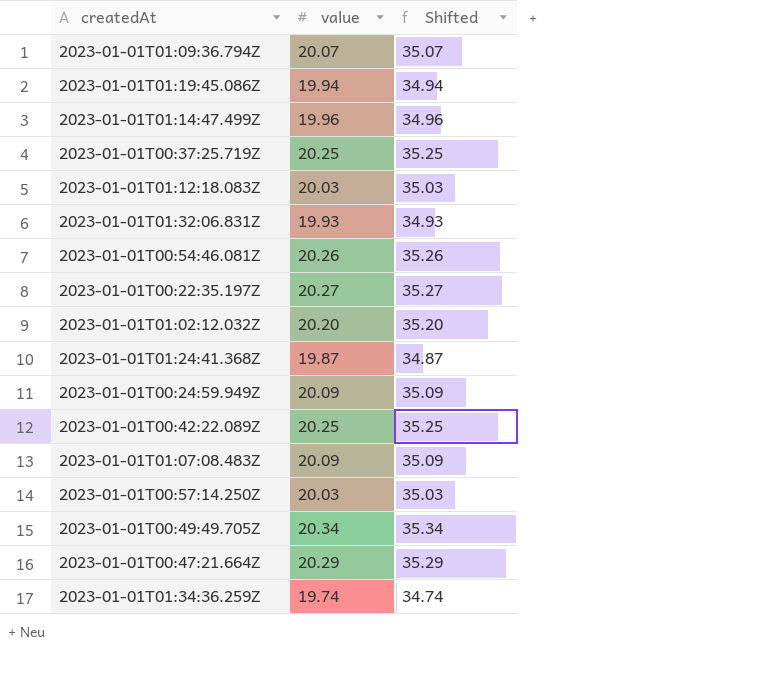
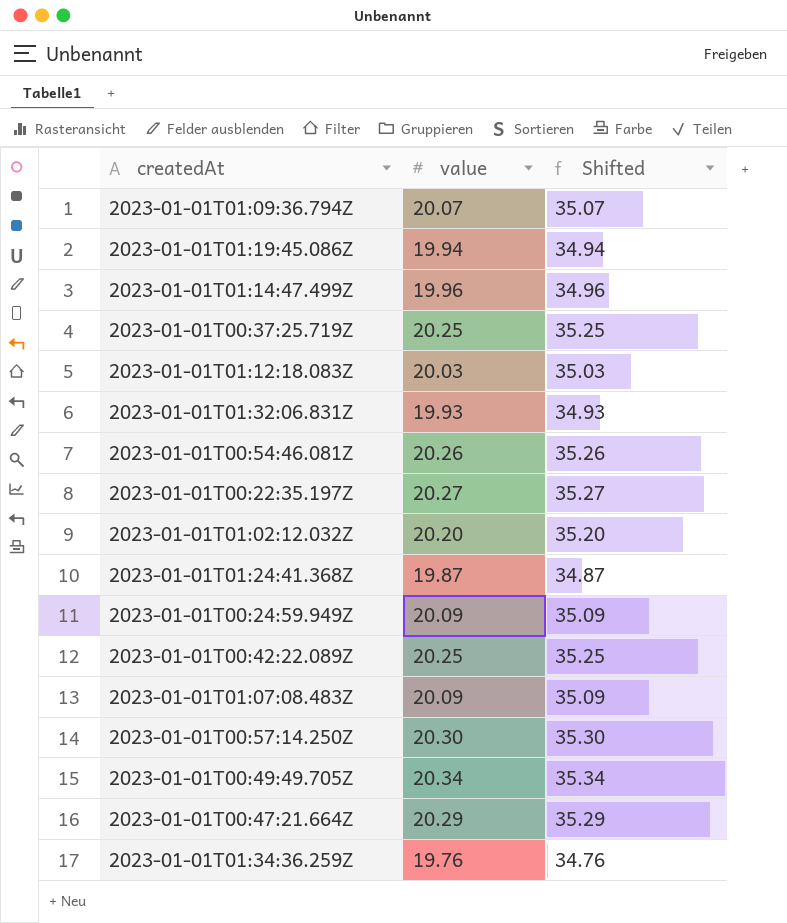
2023-01-01T00:57:14.250Z | value: 20.03 -> 20.30
2023-01-01T00:57:14.250Z | Shifted: 35.03 -> 35.30
2023-01-01T01:34:36.259Z | value: 19.74 -> 19.76
2023-01-01T01:34:36.259Z | Shifted: 34.74 -> 34.76

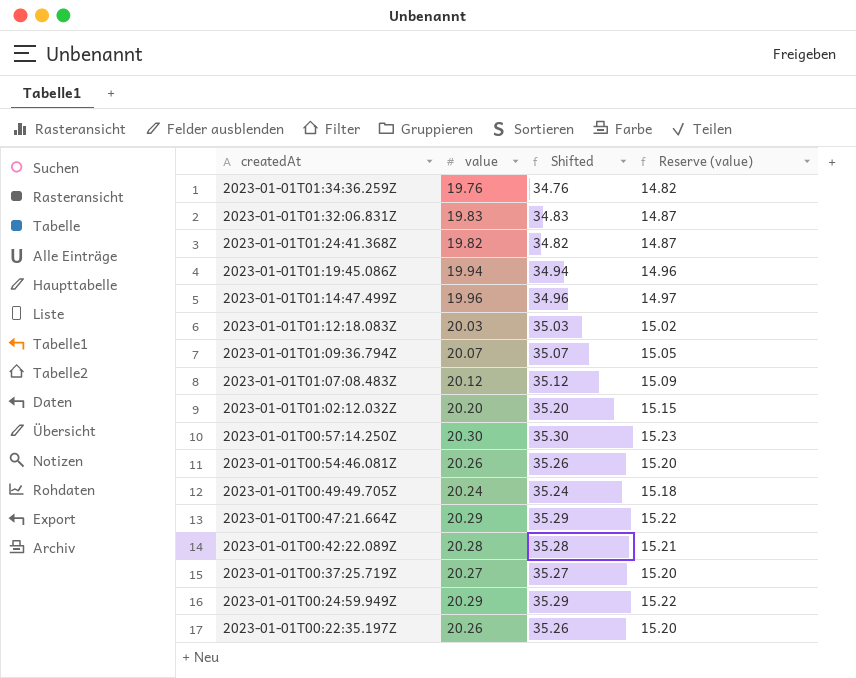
row order: none -> createdAt descending
column Reserve (value) | formula: none -> [value] * 0.75
2023-01-01T01:32:06.831Z | value: 19.93 -> 19.83
2023-01-01T01:32:06.831Z | Shifted: 34.93 -> 34.83
2023-01-01T01:24:41.368Z | value: 19.87 -> 19.82
2023-01-01T01:24:41.368Z | Shifted: 34.87 -> 34.82
2023-01-01T01:07:08.483Z | value: 20.09 -> 20.12
2023-01-01T01:07:08.483Z | Shifted: 35.09 -> 35.12
2023-01-01T00:49:49.705Z | value: 20.34 -> 20.24
2023-01-01T00:49:49.705Z | Shifted: 35.34 -> 35.24
2023-01-01T00:42:22.089Z | value: 20.25 -> 20.28
2023-01-01T00:42:22.089Z | Shifted: 35.25 -> 35.28
2023-01-01T00:37:25.719Z | value: 20.25 -> 20.27
2023-01-01T00:37:25.719Z | Shifted: 35.25 -> 35.27
2023-01-01T00:24:59.949Z | value: 20.09 -> 20.29
2023-01-01T00:24:59.949Z | Shifted: 35.09 -> 35.29
2023-01-01T00:22:35.197Z | value: 20.27 -> 20.26
2023-01-01T00:22:35.197Z | Shifted: 35.27 -> 35.26

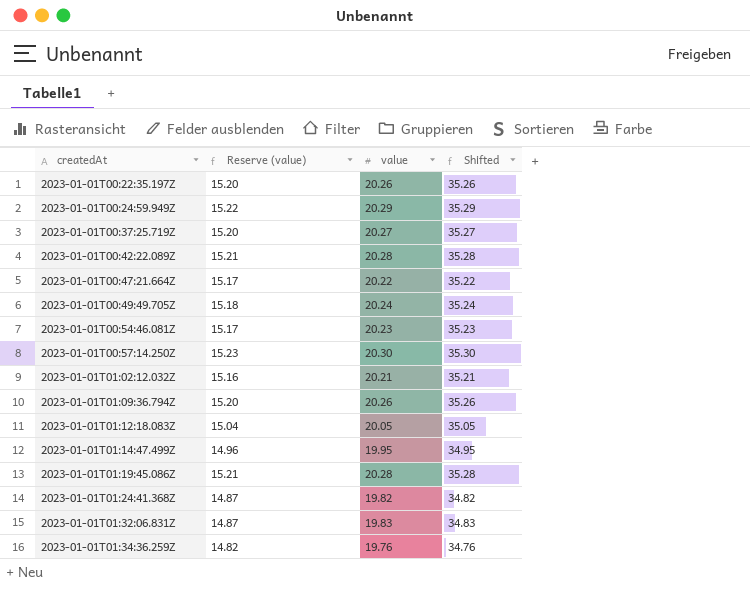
row order: createdAt descending -> createdAt ascending
column Reserve (value) | position: 4 -> 2
row 2023-01-01T01:07:08.483Z: 20.12 | 35.12 | 15.09 -> none
2023-01-01T00:47:21.664Z | Reserve (value): 15.22 -> 15.17
2023-01-01T00:47:21.664Z | value: 20.29 -> 20.22
2023-01-01T00:47:21.664Z | Shifted: 35.29 -> 35.22
2023-01-01T00:54:46.081Z | Reserve (value): 15.20 -> 15.17
2023-01-01T00:54:46.081Z | value: 20.26 -> 20.23
2023-01-01T00:54:46.081Z | Shifted: 35.26 -> 35.23
2023-01-01T01:02:12.032Z | Reserve (value): 15.15 -> 15.16
2023-01-01T01:02:12.032Z | value: 20.20 -> 20.21
2023-01-01T01:02:12.032Z | Shifted: 35.20 -> 35.21
2023-01-01T01:09:36.794Z | Reserve (value): 15.05 -> 15.20
2023-01-01T01:09:36.794Z | value: 20.07 -> 20.26
2023-01-01T01:09:36.794Z | Shifted: 35.07 -> 35.26
2023-01-01T01:12:18.083Z | Reserve (value): 15.02 -> 15.04
2023-01-01T01:12:18.083Z | value: 20.03 -> 20.05
2023-01-01T01:12:18.083Z | Shifted: 35.03 -> 35.05
2023-01-01T01:14:47.499Z | Reserve (value): 14.97 -> 14.96
2023-01-01T01:14:47.499Z | value: 19.96 -> 19.95
2023-01-01T01:14:47.499Z | Shifted: 34.96 -> 34.95
2023-01-01T01:19:45.086Z | Reserve (value): 14.96 -> 15.21
2023-01-01T01:19:45.086Z | value: 19.94 -> 20.28
2023-01-01T01:19:45.086Z | Shifted: 34.94 -> 35.28

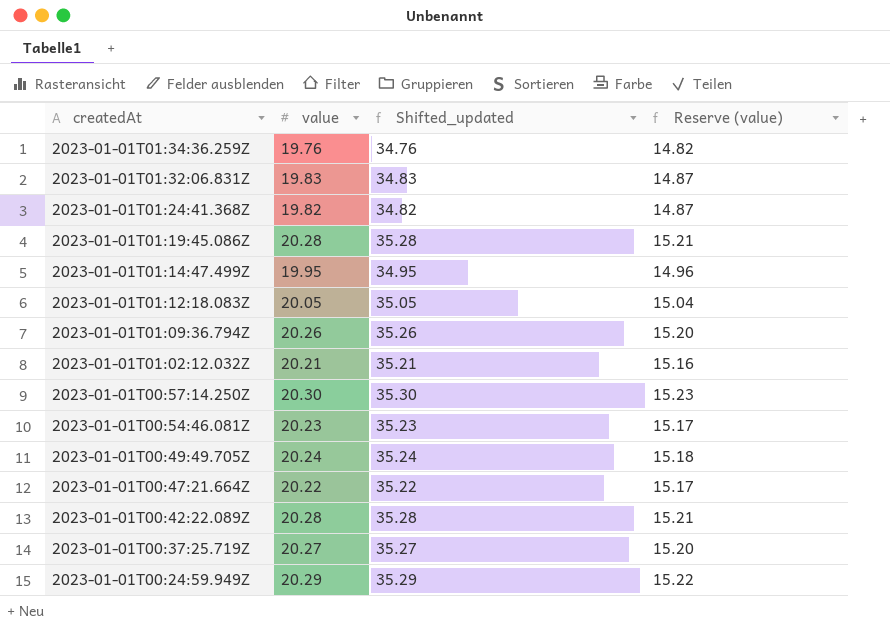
row order: createdAt ascending -> createdAt descending
column name: Shifted -> Shifted_updated
column Reserve (value) | position: 2 -> 4
row 2023-01-01T00:22:35.197Z: 15.20 | 20.26 | 35.26 -> none

